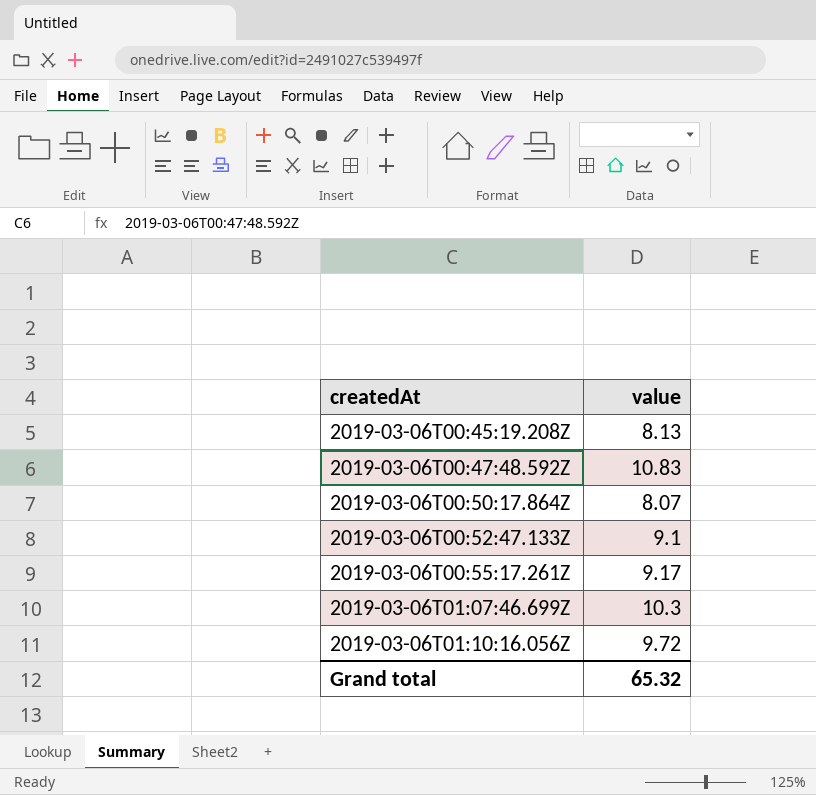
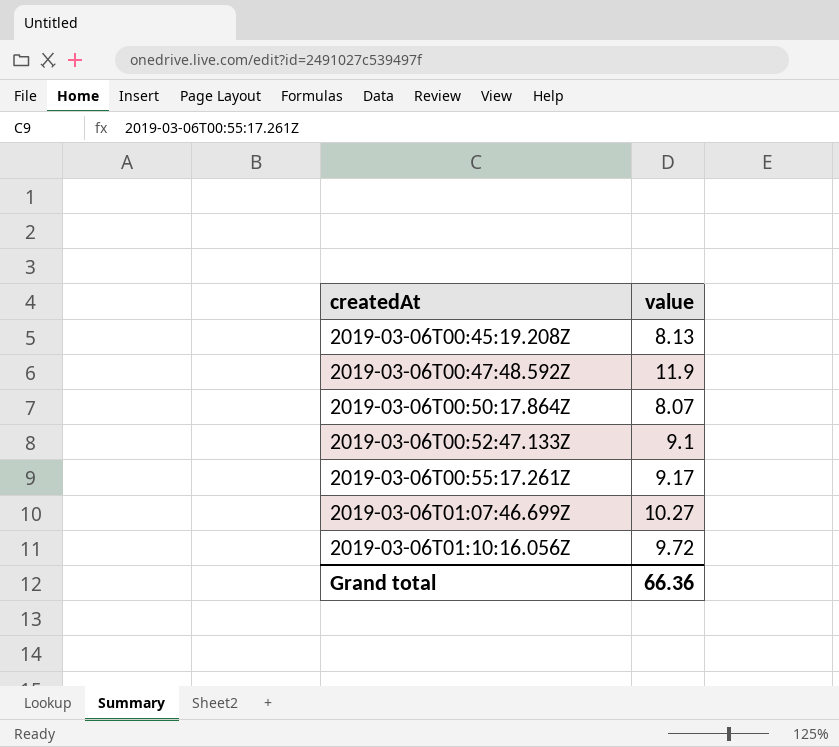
2019-03-06T00:47:48.592Z | value: 10.83 -> 11.9
2019-03-06T01:07:46.699Z | value: 10.3 -> 10.27
Grand total | value: 65.32 -> 66.36

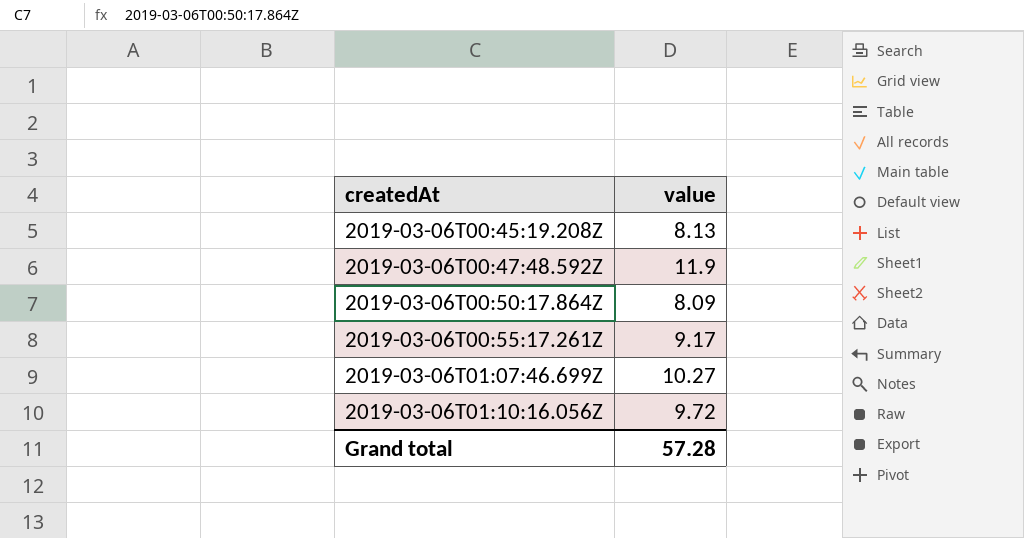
row 2019-03-06T00:52:47.133Z: 9.1 -> none
2019-03-06T00:50:17.864Z | value: 8.07 -> 8.09
Grand total | value: 66.36 -> 57.28

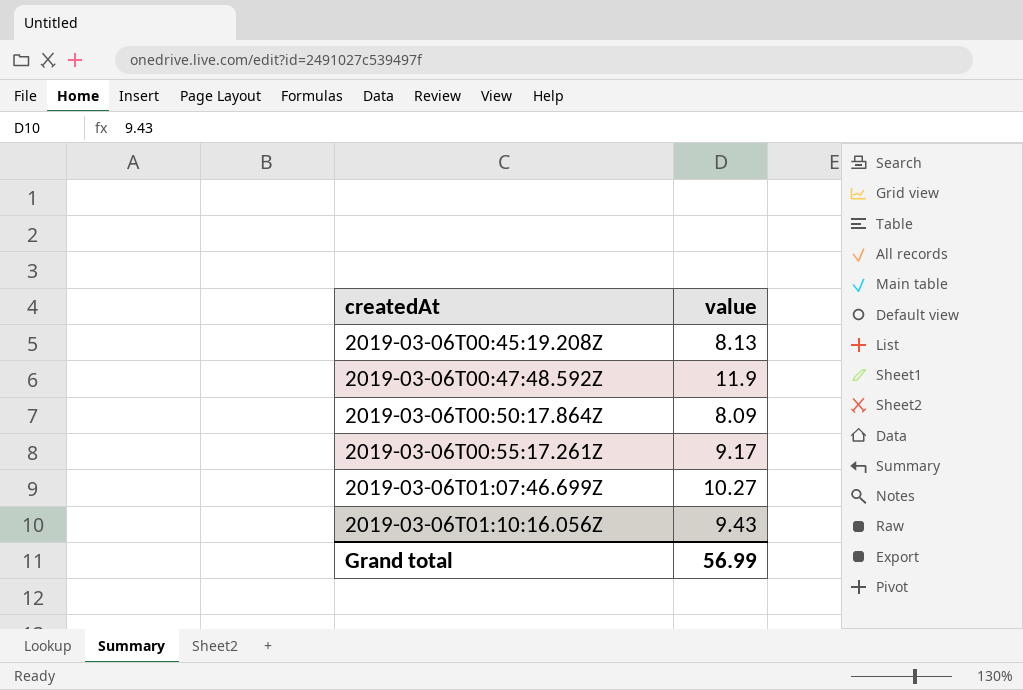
2019-03-06T01:10:16.056Z | value: 9.72 -> 9.43
Grand total | value: 57.28 -> 56.99

